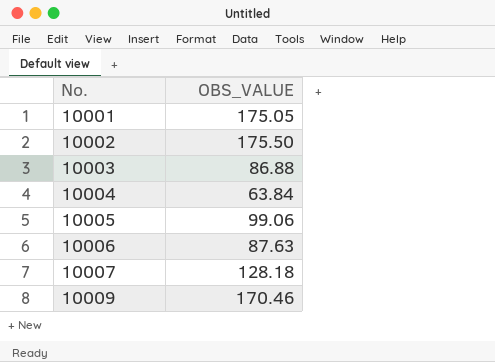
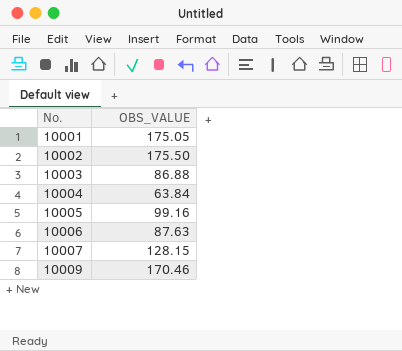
10005 | OBS_VALUE: 99.06 -> 99.16
10007 | OBS_VALUE: 128.18 -> 128.15

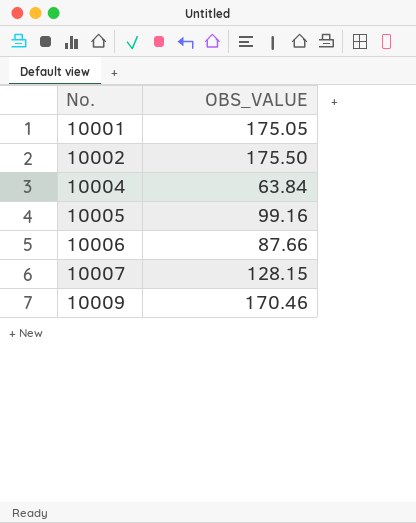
row 10003: 86.88 -> none
10006 | OBS_VALUE: 87.63 -> 87.66

